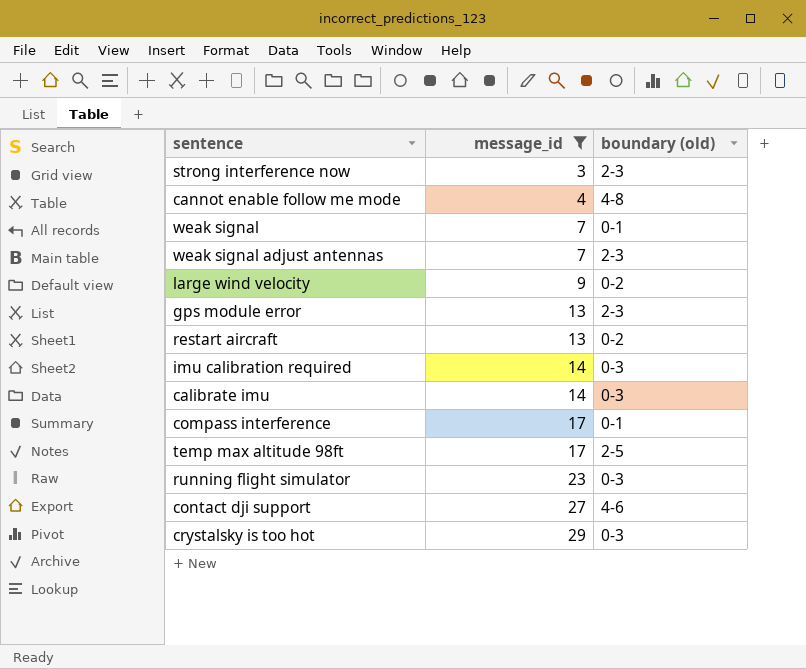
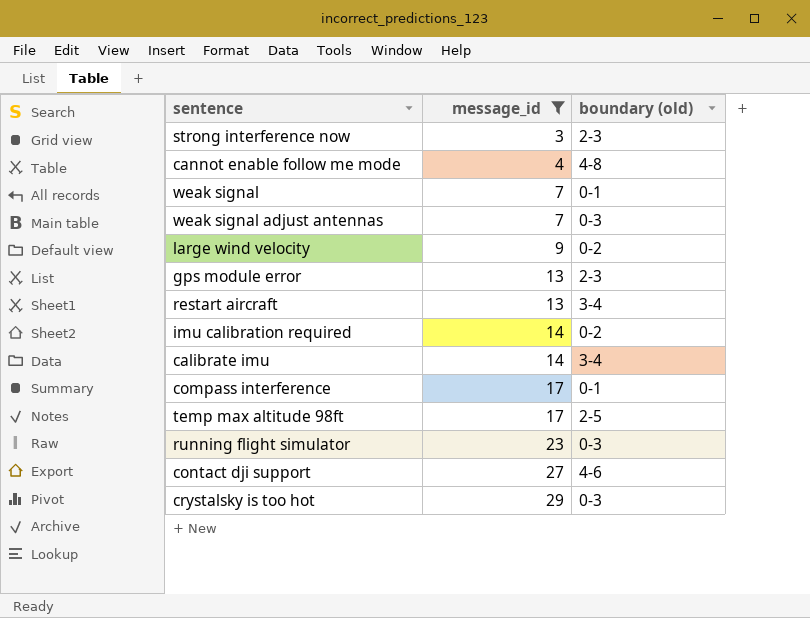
weak signal adjust antennas | boundary (old): 2-3 -> 0-3
restart aircraft | boundary (old): 0-2 -> 3-4
imu calibration required | boundary (old): 0-3 -> 0-2
calibrate imu | boundary (old): 0-3 -> 3-4

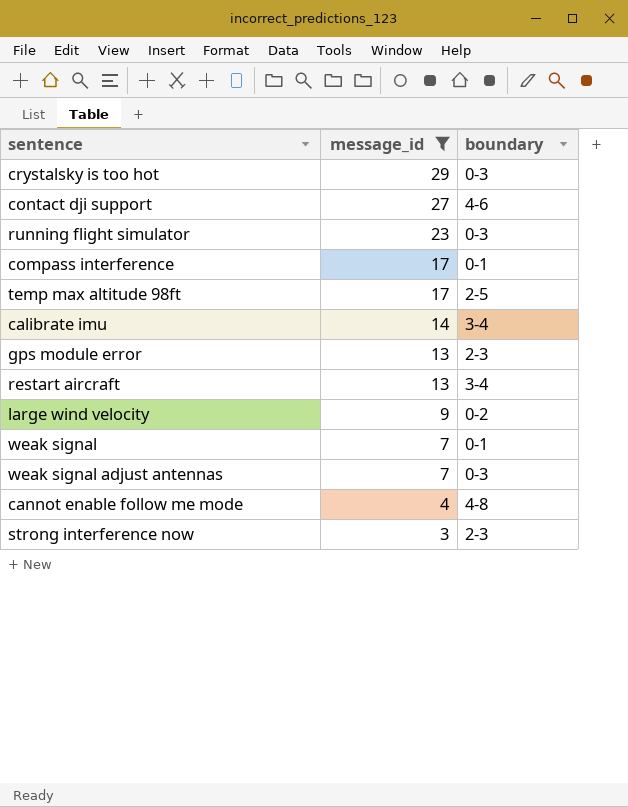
row order: message_id ascending -> message_id descending
column name: boundary (old) -> boundary
row imu calibration required: 14 | 0-2 -> none

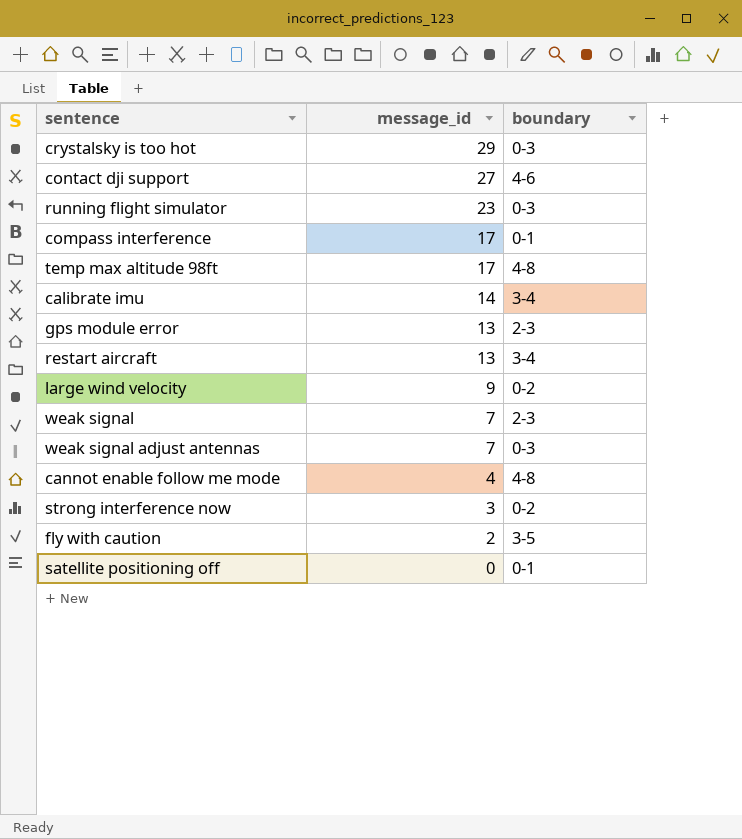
filter: message_id >= 3 -> none
temp max altitude 98ft | boundary: 2-5 -> 4-8
weak signal | boundary: 0-1 -> 2-3
strong interference now | boundary: 2-3 -> 0-2

